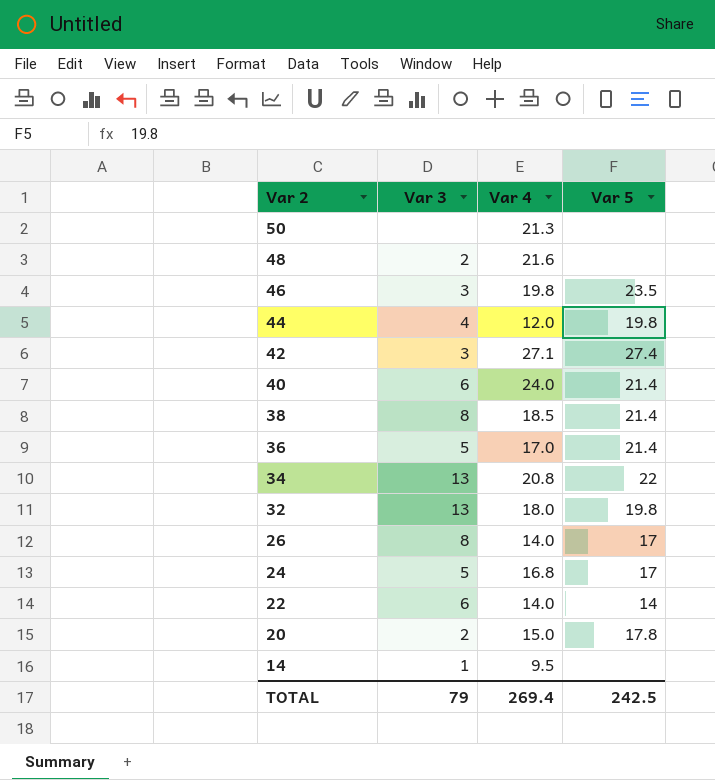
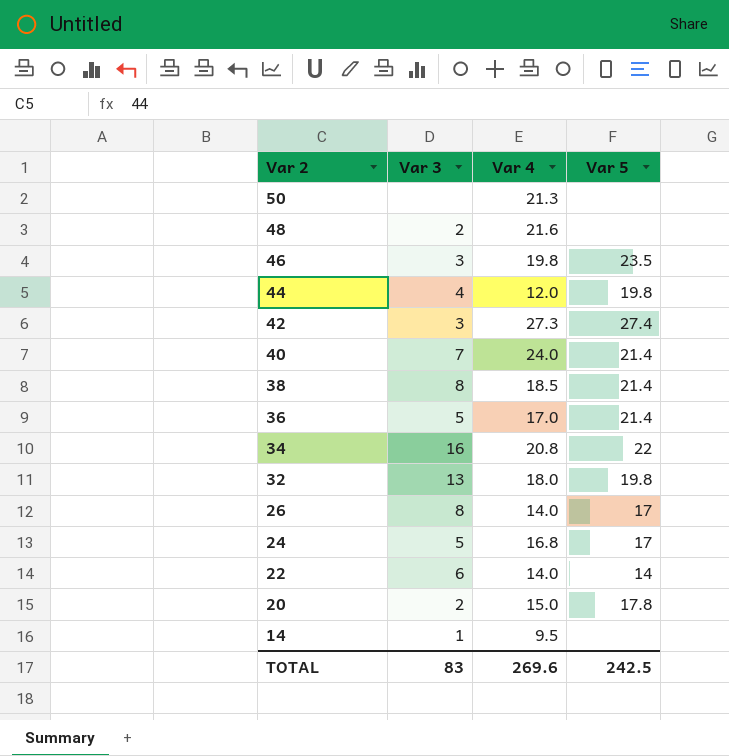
42 | Var 4: 27.1 -> 27.3
40 | Var 3: 6 -> 7
34 | Var 3: 13 -> 16
TOTAL | Var 3: 79 -> 83
TOTAL | Var 4: 269.4 -> 269.6

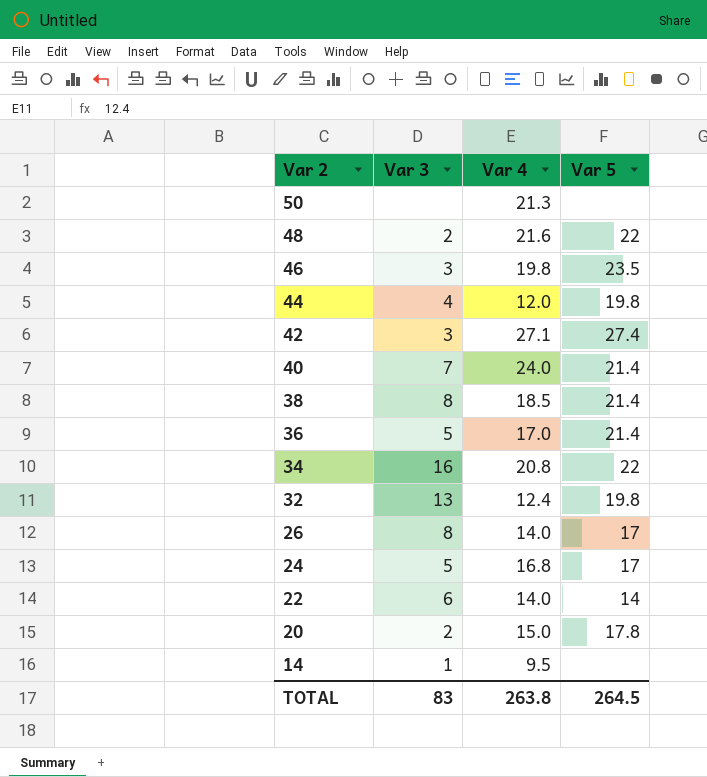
48 | Var 5: none -> 22
42 | Var 4: 27.3 -> 27.1
32 | Var 4: 18.0 -> 12.4
TOTAL | Var 4: 269.6 -> 263.8
TOTAL | Var 5: 242.5 -> 264.5

